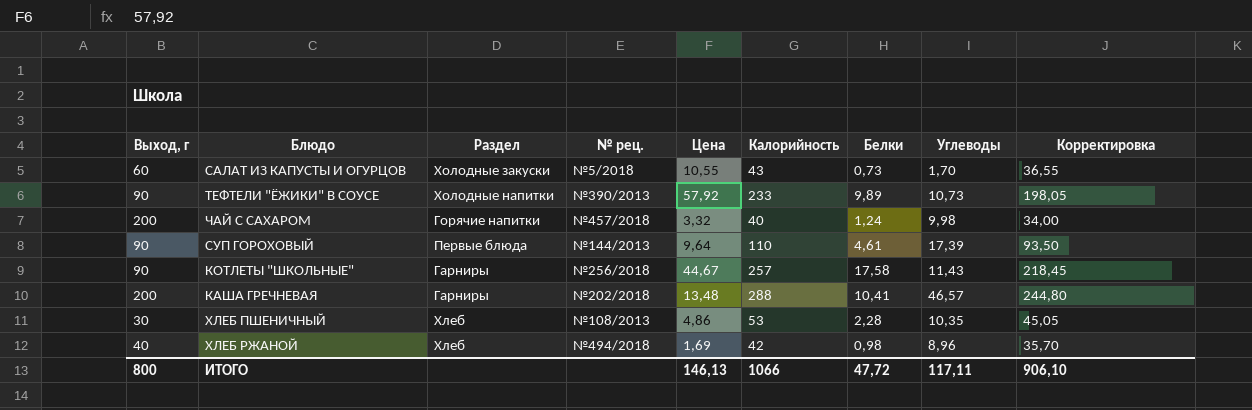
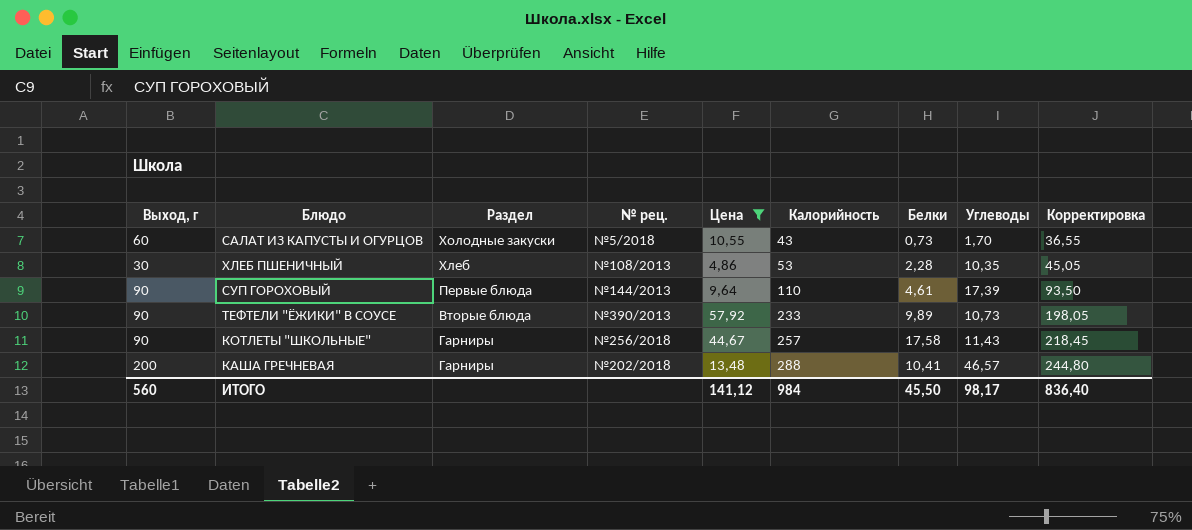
filter: none -> Цена >= 4,86
row order: none -> Калорийность ascending
ТЕФТЕЛИ "ЁЖИКИ" В СОУСЕ | Раздел: Холодные напитки -> Вторые блюда
ИТОГО | Выход, г: 800 -> 560
ИТОГО | Цена: 146,13 -> 141,12
ИТОГО | Калорийность: 1066 -> 984
ИТОГО | Белки: 47,72 -> 45,50
ИТОГО | Углеводы: 117,11 -> 98,17
ИТОГО | Корректировка: 906,10 -> 836,40

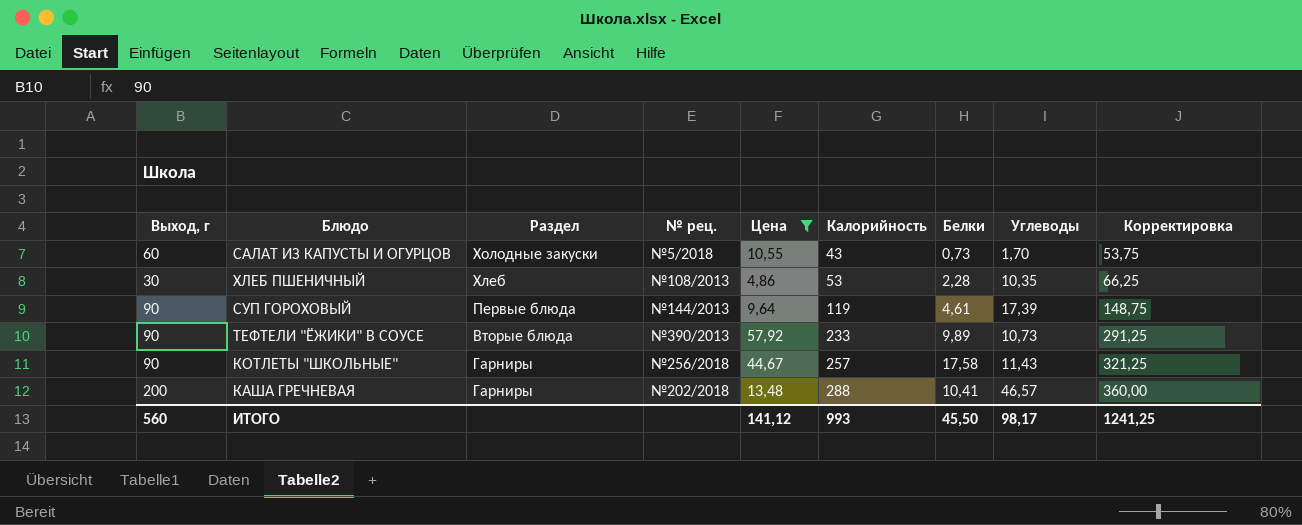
column Корректировка | formula: [Калорийность] * 0,85 -> [Калорийность] * 1,25
СУП ГОРОХОВЫЙ | Калорийность: 110 -> 119
ИТОГО | Калорийность: 984 -> 993
ИТОГО | Корректировка: 836,40 -> 1241,25

